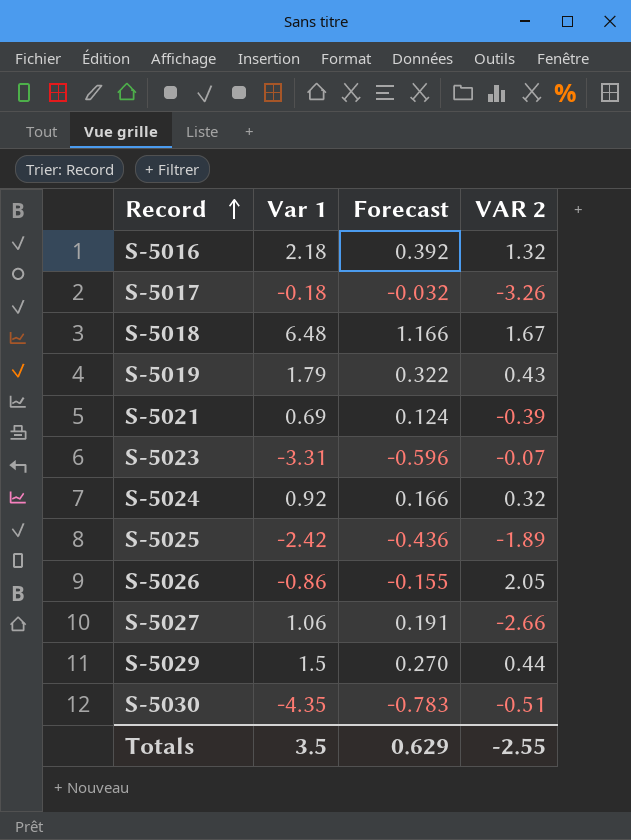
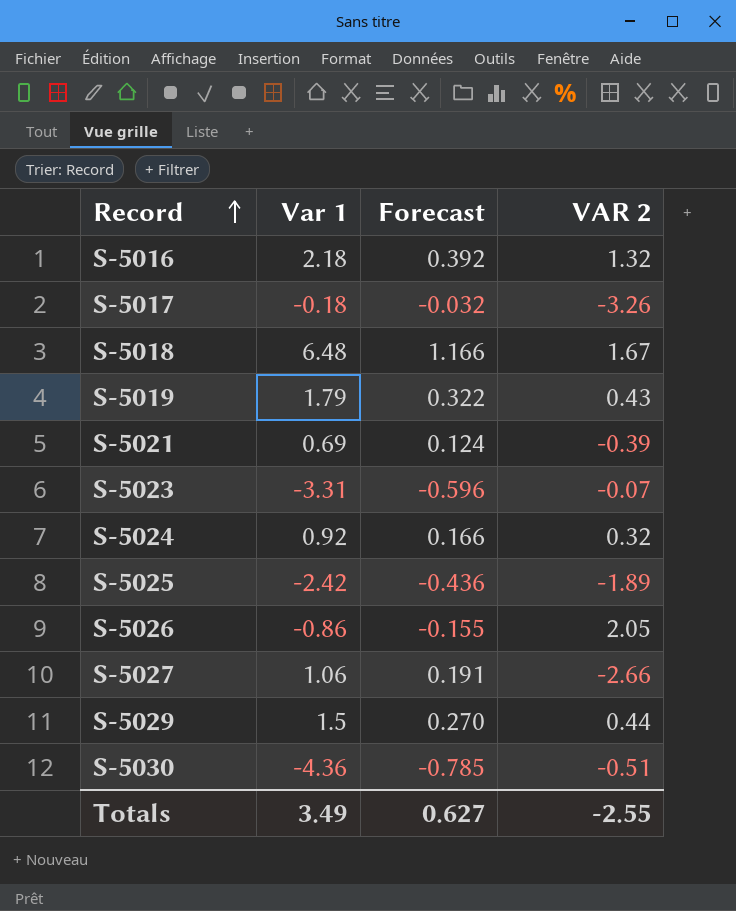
S-5030 | Var 1: -4.35 -> -4.36
S-5030 | Forecast: -0.783 -> -0.785
Totals | Var 1: 3.5 -> 3.49
Totals | Forecast: 0.629 -> 0.627

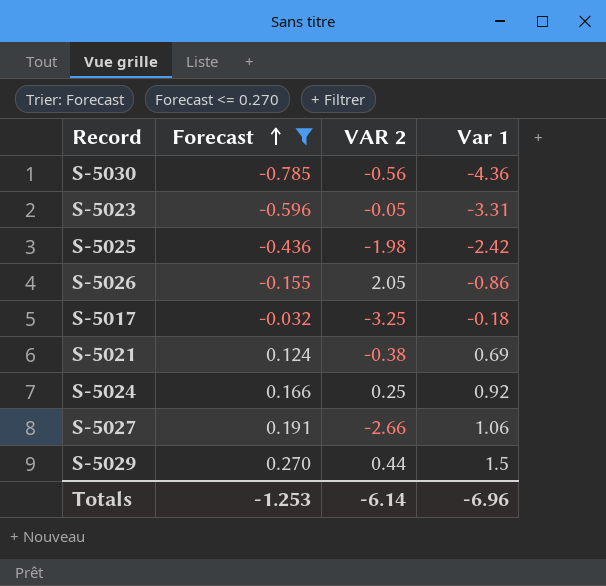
filter: none -> Forecast <= 0.270
row order: Record ascending -> Forecast ascending
column Var 1 | position: 2 -> 4
S-5030 | VAR 2: -0.51 -> -0.56
S-5023 | VAR 2: -0.07 -> -0.05
S-5025 | VAR 2: -1.89 -> -1.98
S-5017 | VAR 2: -3.26 -> -3.25
S-5021 | VAR 2: -0.39 -> -0.38
S-5024 | VAR 2: 0.32 -> 0.25
Totals | Forecast: 0.627 -> -1.253
Totals | VAR 2: -2.55 -> -6.14
Totals | Var 1: 3.49 -> -6.96

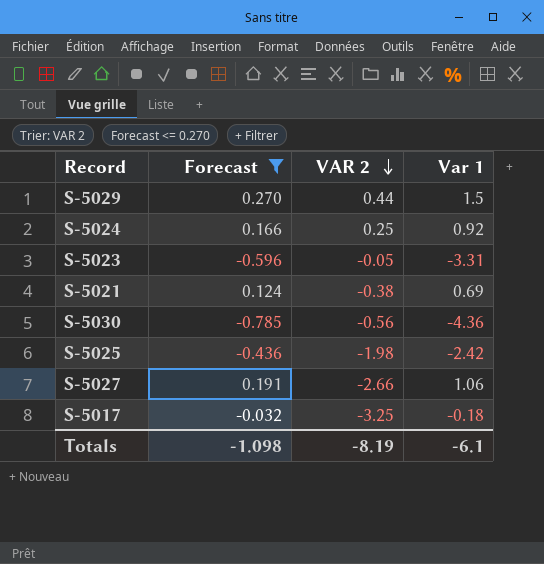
row order: Forecast ascending -> VAR 2 descending
row S-5026: -0.155 | 2.05 | -0.86 -> none
Totals | Forecast: -1.253 -> -1.098
Totals | VAR 2: -6.14 -> -8.19
Totals | Var 1: -6.96 -> -6.1

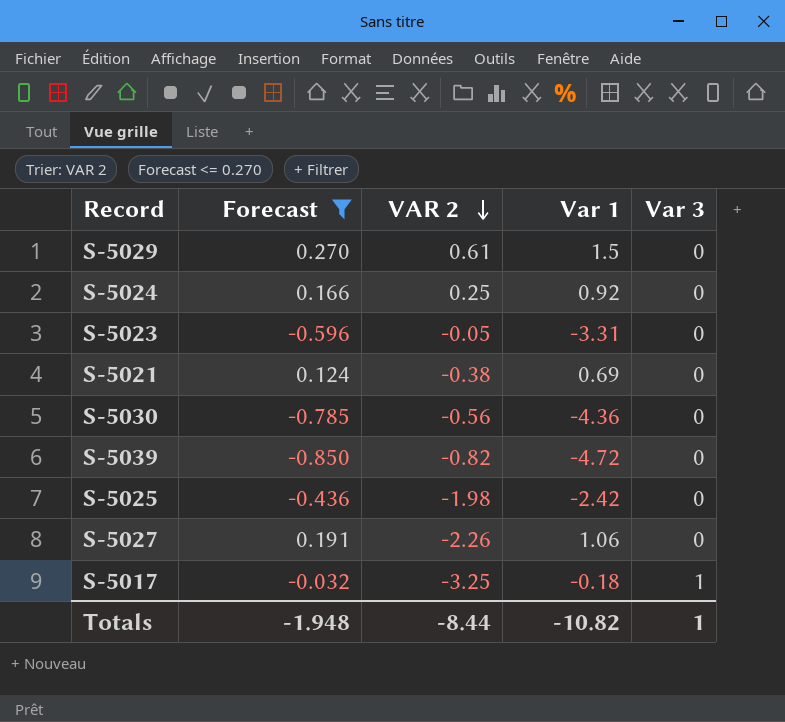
column Var 3 | position: none -> 5
S-5029 | VAR 2: 0.44 -> 0.61
row S-5039: none -> -0.850 | -0.82 | -4.72 | 0
S-5027 | VAR 2: -2.66 -> -2.26
Totals | Forecast: -1.098 -> -1.948
Totals | VAR 2: -8.19 -> -8.44
Totals | Var 1: -6.1 -> -10.82

